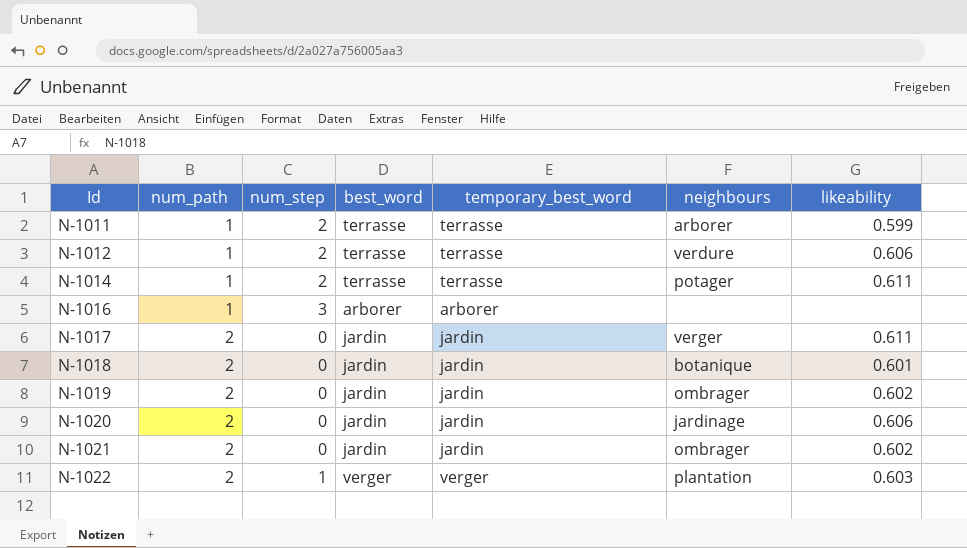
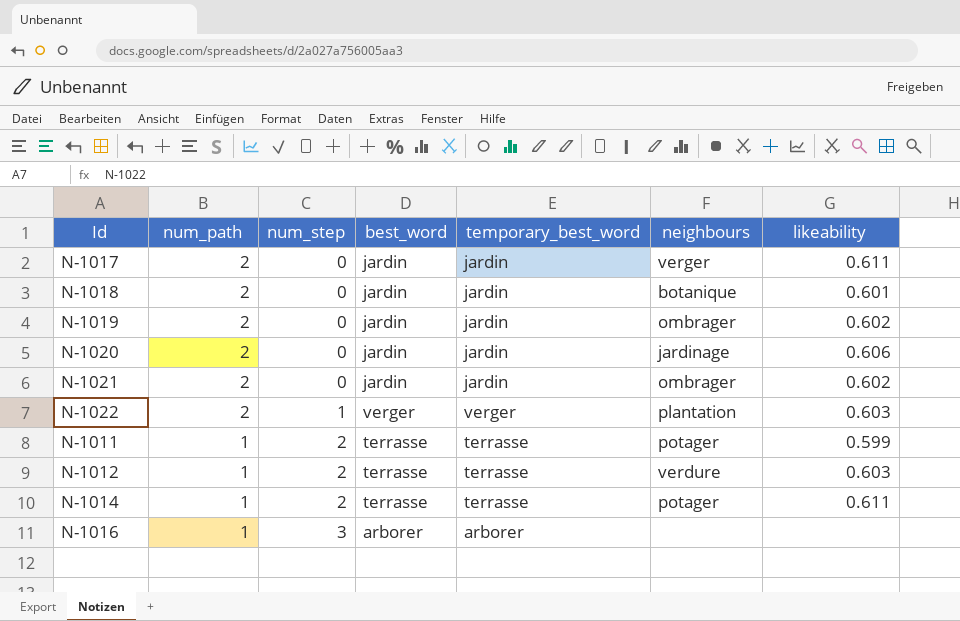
row order: Id ascending -> num_path descending
N-1011 | neighbours: arborer -> potager
N-1012 | likeability: 0.606 -> 0.603

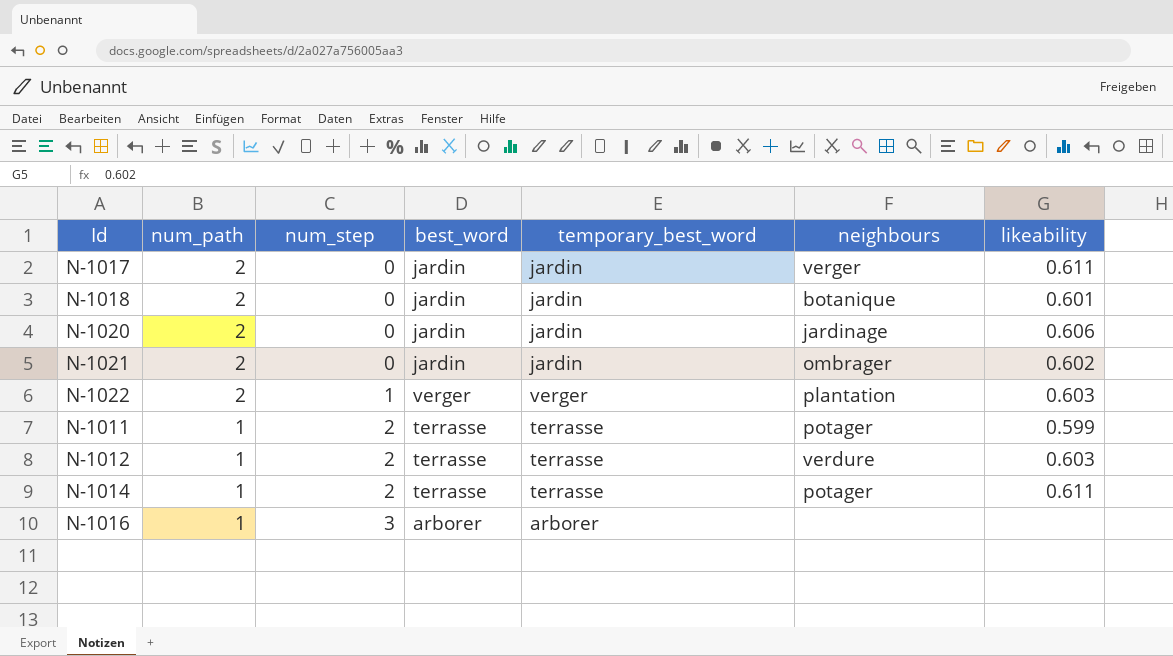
row N-1019: 2 | 0 | jardin | jardin | ombrager | 0.602 -> none

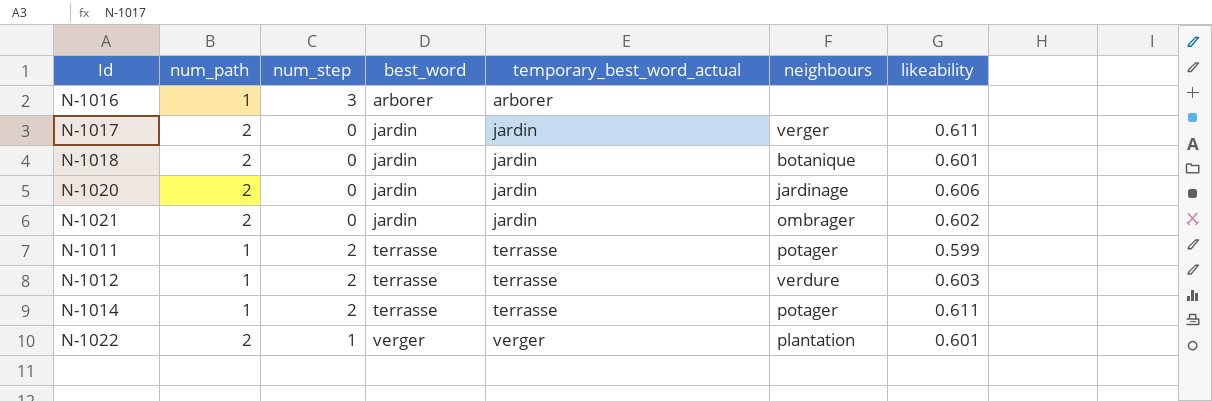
row order: num_path descending -> best_word ascending
column name: temporary_best_word -> temporary_best_word_actual
N-1022 | likeability: 0.603 -> 0.601

